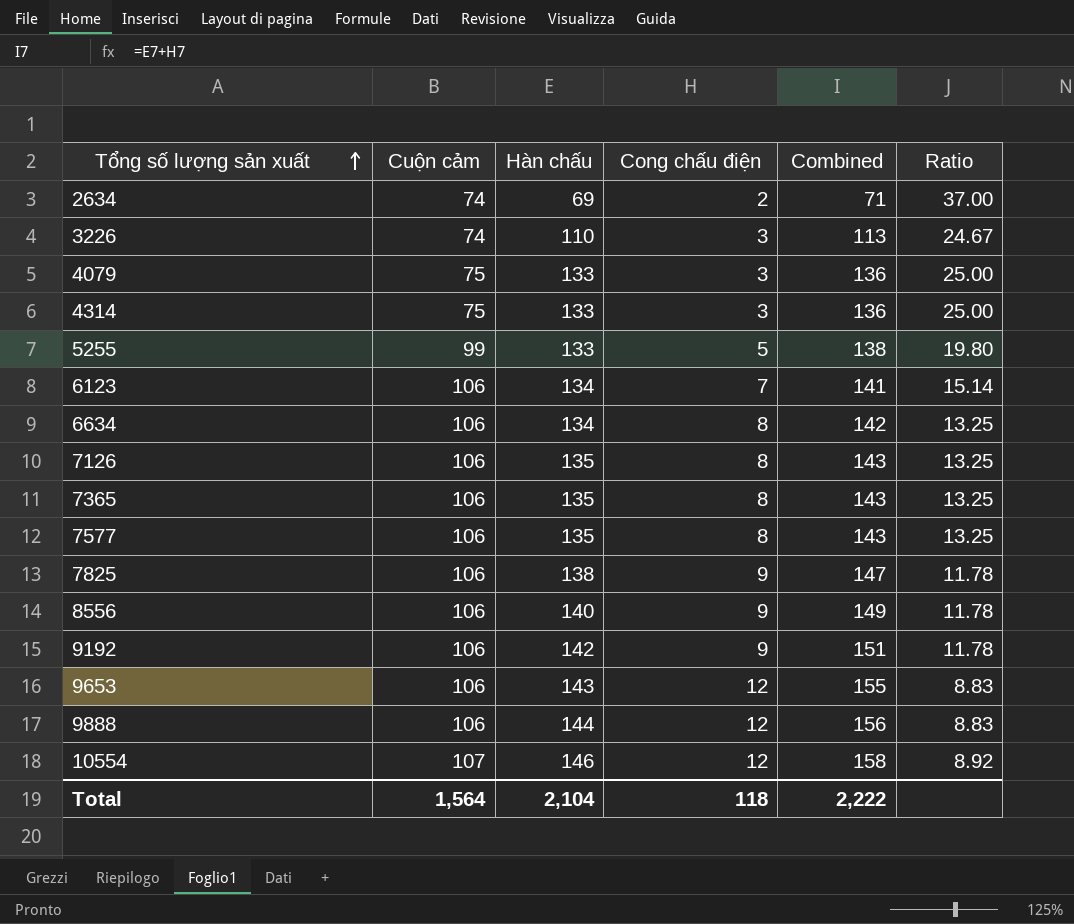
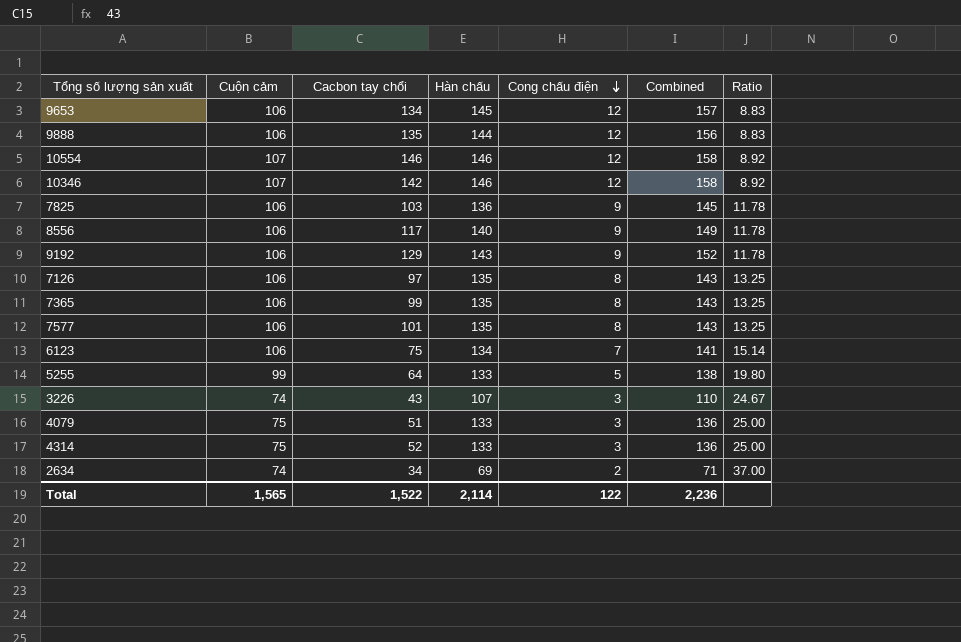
row order: Tổng số lượng sản xuất ascending -> Cong chấu điện descending
column Cacbon tay chổi | position: none -> 3
row 6634: 106 | 134 | 8 | 142 | 13.25 -> none
9653 | Hàn chấu: 143 -> 145
9653 | Combined: 155 -> 157
row 10346: none -> 107 | 142 | 146 | 12 | 158 | 8.92
7825 | Hàn chấu: 138 -> 136
7825 | Combined: 147 -> 145
9192 | Hàn chấu: 142 -> 143
9192 | Combined: 151 -> 152
3226 | Hàn chấu: 110 -> 107
3226 | Combined: 113 -> 110
Total | Cuộn cảm: 1,564 -> 1,565
Total | Hàn chấu: 2,104 -> 2,114
Total | Cong chấu điện: 118 -> 122
Total | Combined: 2,222 -> 2,236

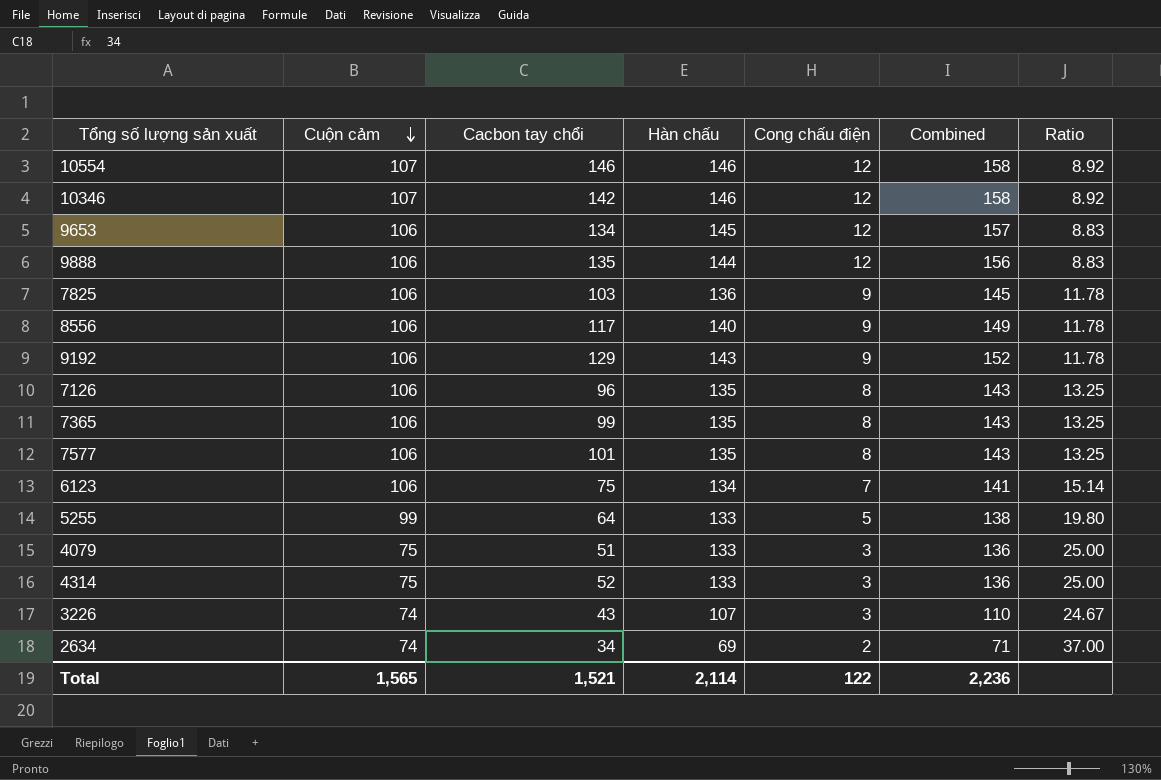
row order: Cong chấu điện descending -> Cuộn cảm descending
7126 | Cacbon tay chổi: 97 -> 96
Total | Cacbon tay chổi: 1,522 -> 1,521

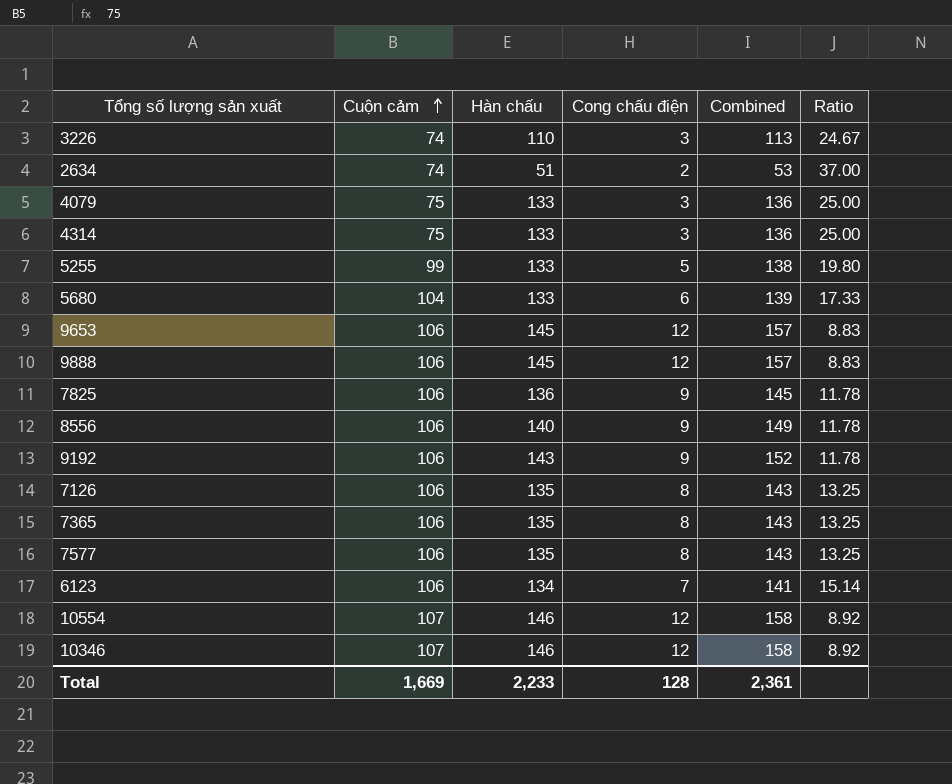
row order: Cuộn cảm descending -> Cuộn cảm ascending
column Cacbon tay chổi | position: 3 -> none
3226 | Hàn chấu: 107 -> 110
3226 | Combined: 110 -> 113
2634 | Hàn chấu: 69 -> 51
2634 | Combined: 71 -> 53
row 5680: none -> 104 | 133 | 6 | 139 | 17.33
9888 | Hàn chấu: 144 -> 145
9888 | Combined: 156 -> 157
Total | Cuộn cảm: 1,565 -> 1,669
Total | Hàn chấu: 2,114 -> 2,233
Total | Cong chấu điện: 122 -> 128
Total | Combined: 2,236 -> 2,361

